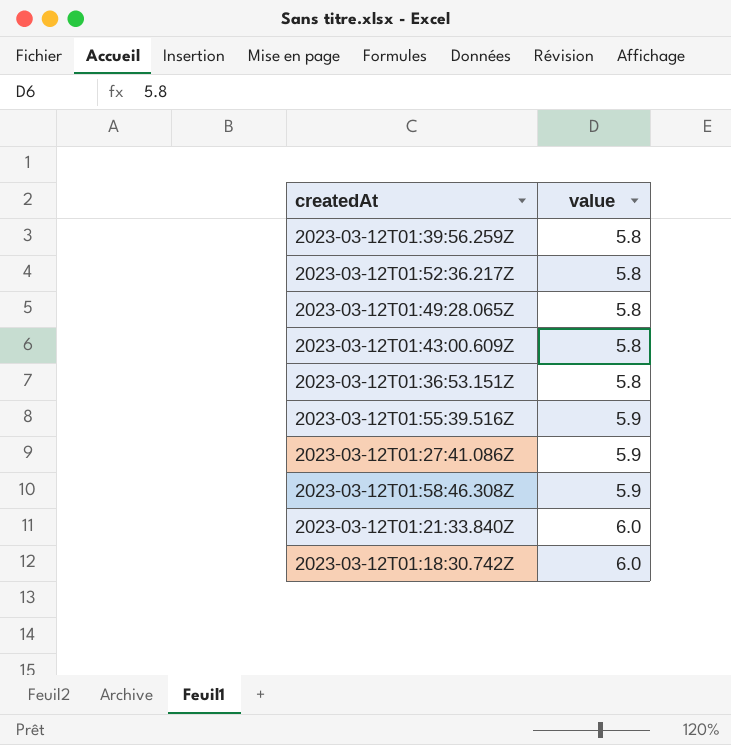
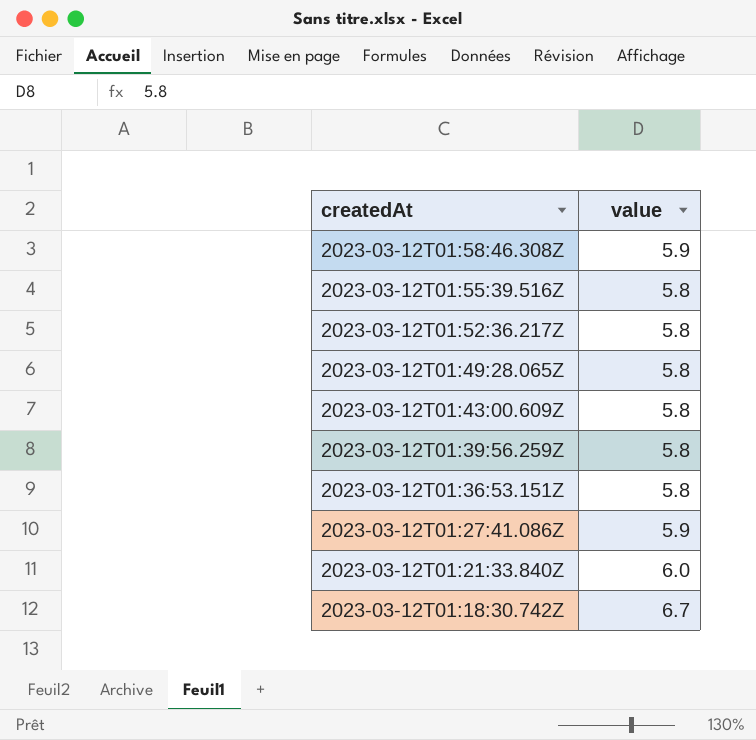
row order: value ascending -> createdAt descending
2023-03-12T01:55:39.516Z | value: 5.9 -> 5.8
2023-03-12T01:18:30.742Z | value: 6.0 -> 6.7

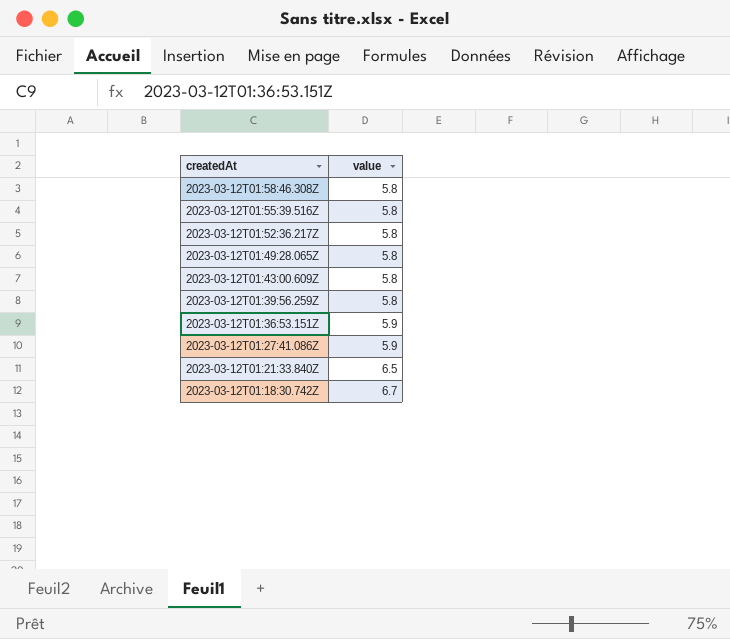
2023-03-12T01:58:46.308Z | value: 5.9 -> 5.8
2023-03-12T01:36:53.151Z | value: 5.8 -> 5.9
2023-03-12T01:21:33.840Z | value: 6.0 -> 6.5

